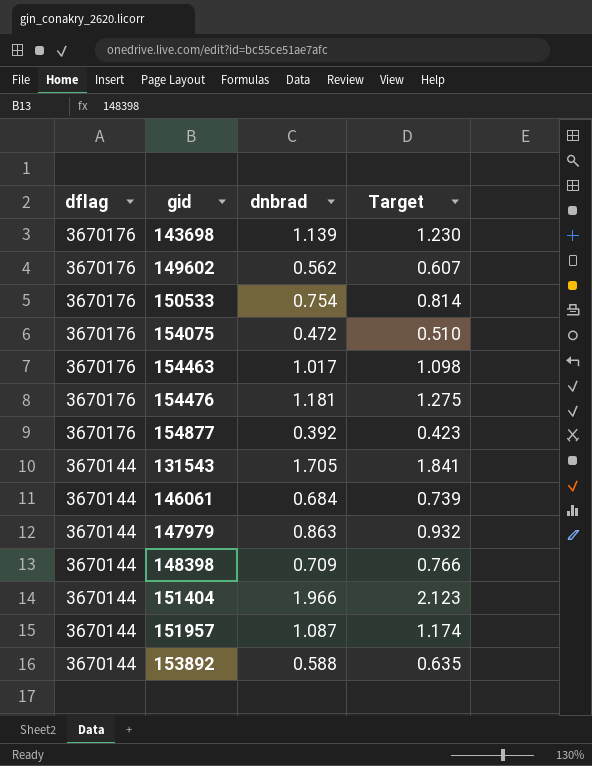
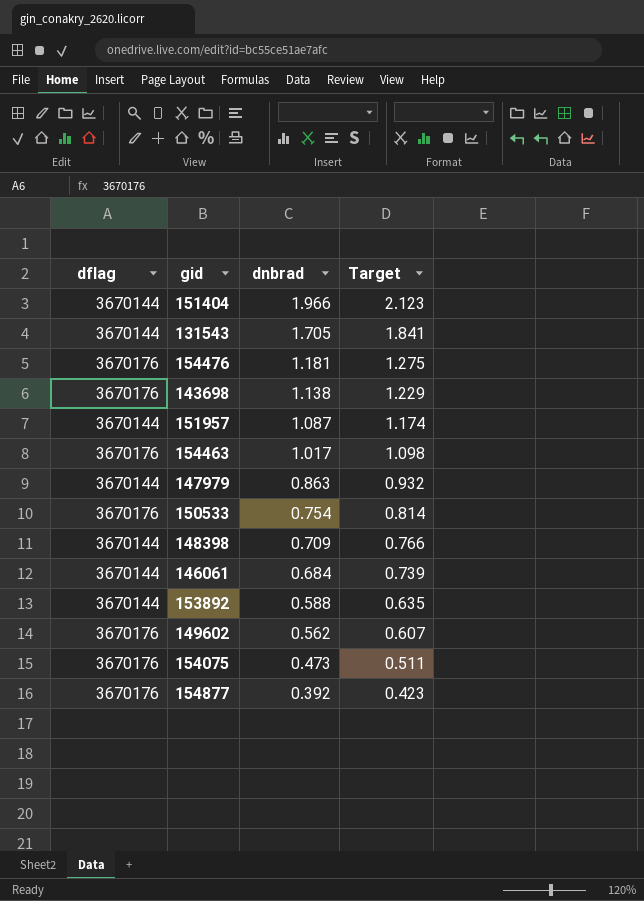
row order: dflag descending -> dnbrad descending
143698 | dnbrad: 1.139 -> 1.138
143698 | Target: 1.230 -> 1.229
154075 | dnbrad: 0.472 -> 0.473
154075 | Target: 0.510 -> 0.511

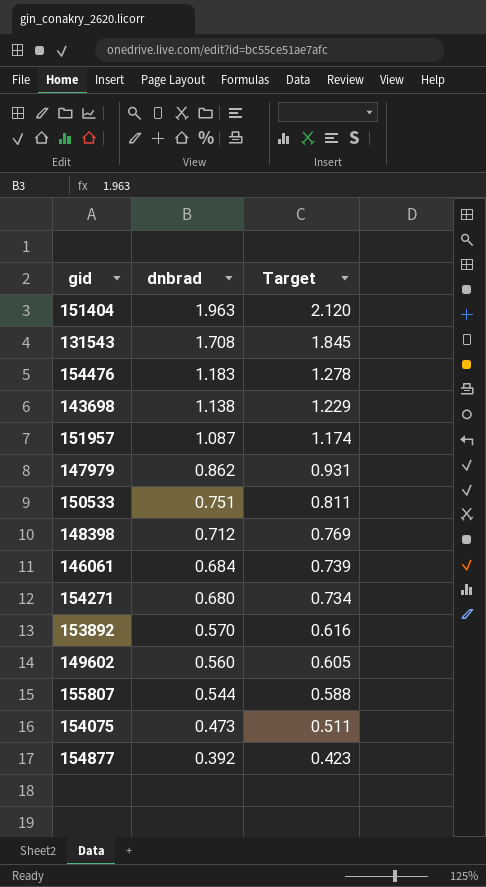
column dflag | position: 1 -> none
row 154463: 3670176 | 1.017 | 1.098 -> none
151404 | dnbrad: 1.966 -> 1.963
151404 | Target: 2.123 -> 2.120
131543 | dnbrad: 1.705 -> 1.708
131543 | Target: 1.841 -> 1.845
154476 | dnbrad: 1.181 -> 1.183
154476 | Target: 1.275 -> 1.278
147979 | dnbrad: 0.863 -> 0.862
147979 | Target: 0.932 -> 0.931
150533 | dnbrad: 0.754 -> 0.751
150533 | Target: 0.814 -> 0.811
148398 | dnbrad: 0.709 -> 0.712
148398 | Target: 0.766 -> 0.769
row 154271: none -> 0.680 | 0.734
153892 | dnbrad: 0.588 -> 0.570
153892 | Target: 0.635 -> 0.616
149602 | dnbrad: 0.562 -> 0.560
149602 | Target: 0.607 -> 0.605
row 155807: none -> 0.544 | 0.588

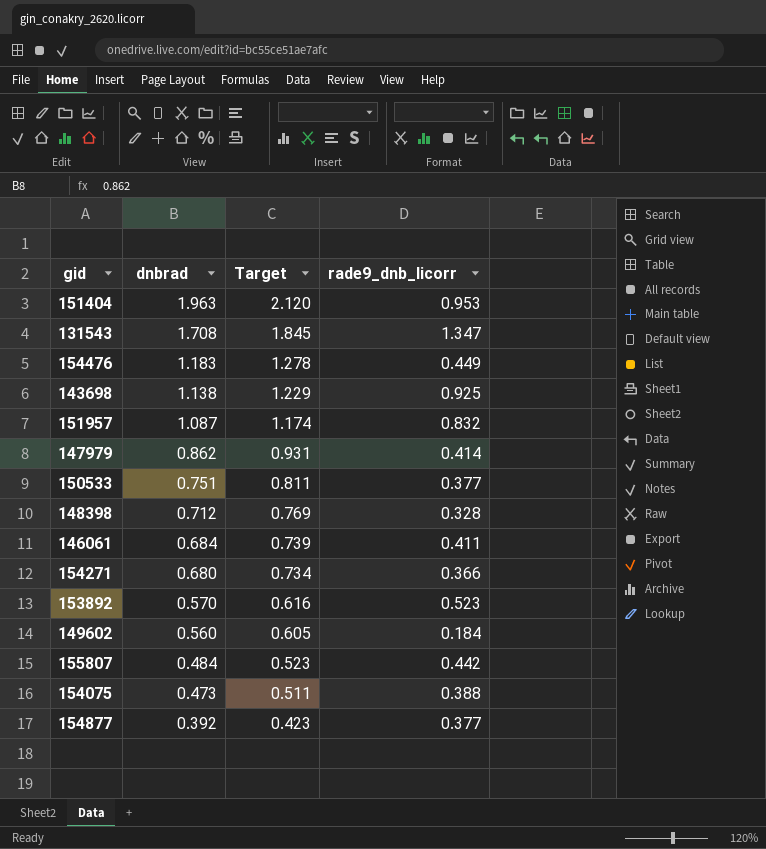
column rade9_dnb_licorr | position: none -> 4
155807 | dnbrad: 0.544 -> 0.484
155807 | Target: 0.588 -> 0.523

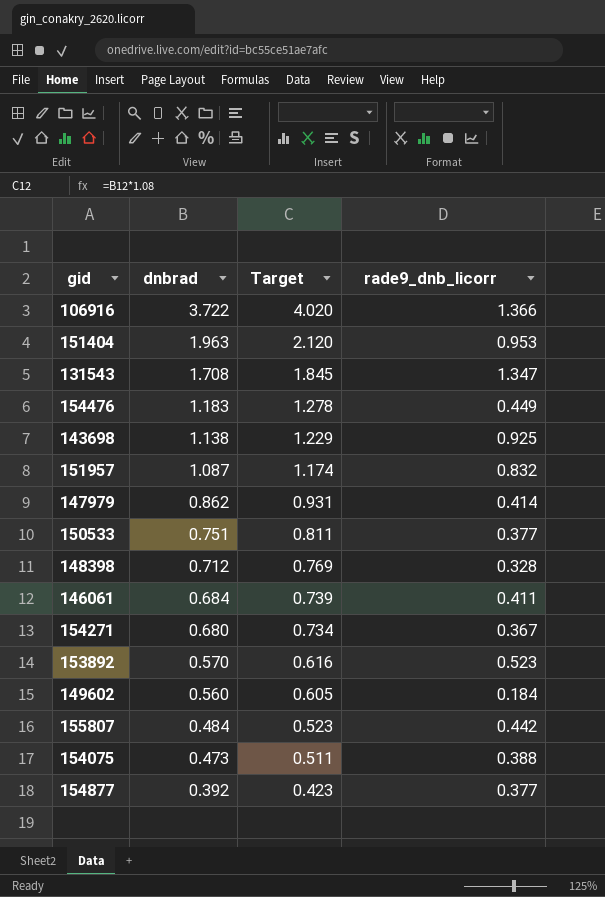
row 106916: none -> 3.722 | 4.020 | 1.366
154271 | rade9_dnb_licorr: 0.366 -> 0.367

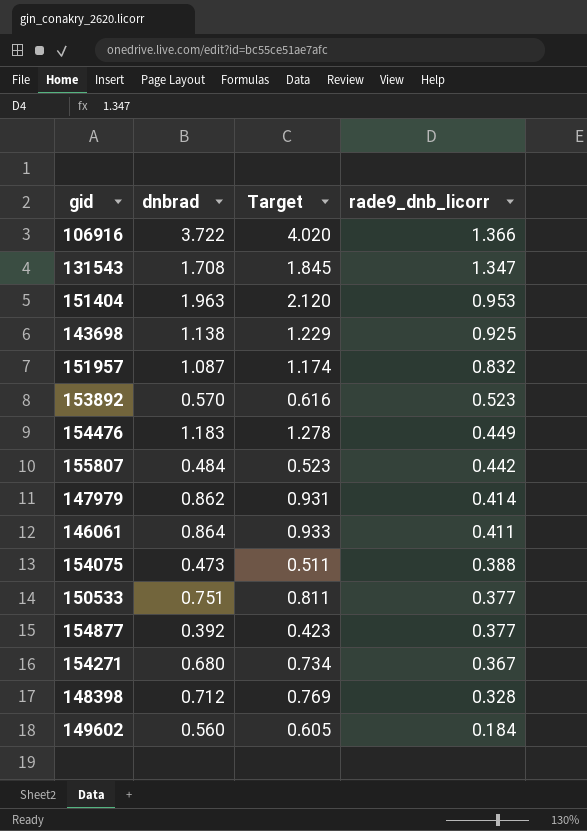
row order: dnbrad descending -> rade9_dnb_licorr descending
146061 | dnbrad: 0.684 -> 0.864
146061 | Target: 0.739 -> 0.933

